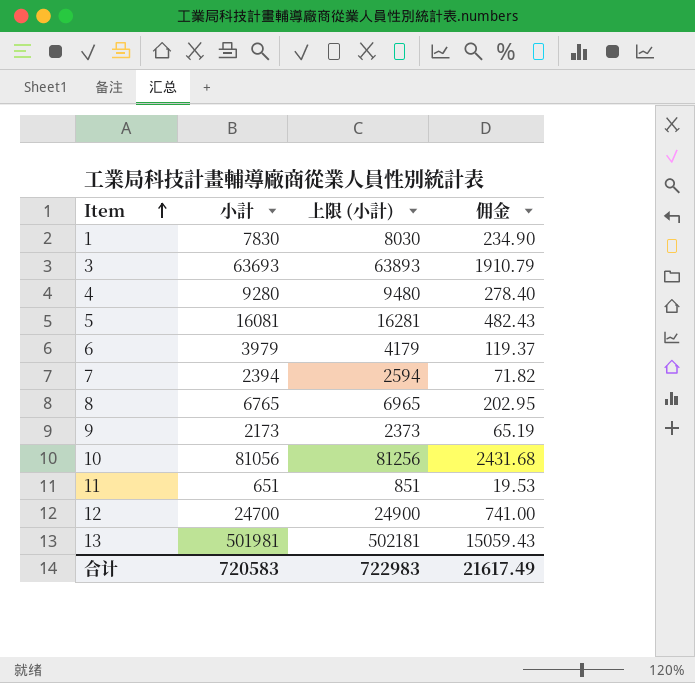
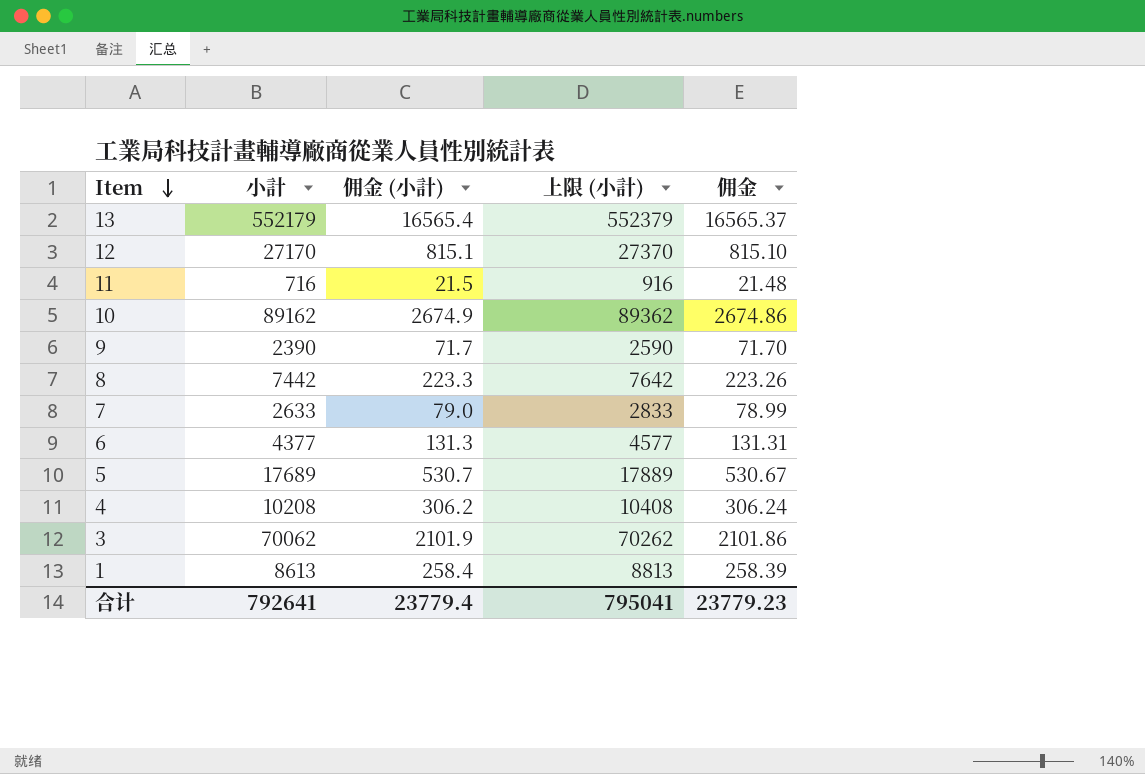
row order: Item ascending -> Item descending
column 佣金 (小計) | formula: none -> [小計] * 0.03
13 | 小計: 501981 -> 552179
13 | 上限 (小計): 502181 -> 552379
13 | 佣金: 15059.43 -> 16565.37
12 | 小計: 24700 -> 27170
12 | 上限 (小計): 24900 -> 27370
12 | 佣金: 741.00 -> 815.10
11 | 小計: 651 -> 716
11 | 上限 (小計): 851 -> 916
11 | 佣金: 19.53 -> 21.48
10 | 小計: 81056 -> 89162
10 | 上限 (小計): 81256 -> 89362
10 | 佣金: 2431.68 -> 2674.86
9 | 小計: 2173 -> 2390
9 | 上限 (小計): 2373 -> 2590
9 | 佣金: 65.19 -> 71.70
8 | 小計: 6765 -> 7442
8 | 上限 (小計): 6965 -> 7642
8 | 佣金: 202.95 -> 223.26
7 | 小計: 2394 -> 2633
7 | 上限 (小計): 2594 -> 2833
7 | 佣金: 71.82 -> 78.99
6 | 小計: 3979 -> 4377
6 | 上限 (小計): 4179 -> 4577
6 | 佣金: 119.37 -> 131.31
5 | 小計: 16081 -> 17689
5 | 上限 (小計): 16281 -> 17889
5 | 佣金: 482.43 -> 530.67
4 | 小計: 9280 -> 10208
4 | 上限 (小計): 9480 -> 10408
4 | 佣金: 278.40 -> 306.24
3 | 小計: 63693 -> 70062
3 | 上限 (小計): 63893 -> 70262
3 | 佣金: 1910.79 -> 2101.86
1 | 小計: 7830 -> 8613
1 | 上限 (小計): 8030 -> 8813
1 | 佣金: 234.90 -> 258.39
合计 | 小計: 720583 -> 792641
合计 | 上限 (小計): 722983 -> 795041
合计 | 佣金: 21617.49 -> 23779.23

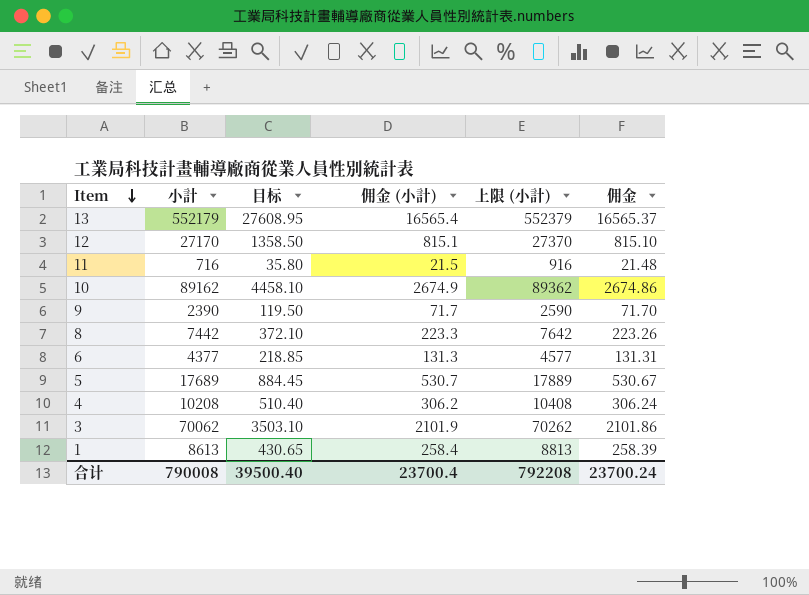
column 目标 | formula: none -> [小計] * 0.05
row 7: 2633 | 79.0 | 2833 | 78.99 -> none
合计 | 小計: 792641 -> 790008
合计 | 佣金 (小計): 23779.4 -> 23700.4
合计 | 上限 (小計): 795041 -> 792208
合计 | 佣金: 23779.23 -> 23700.24

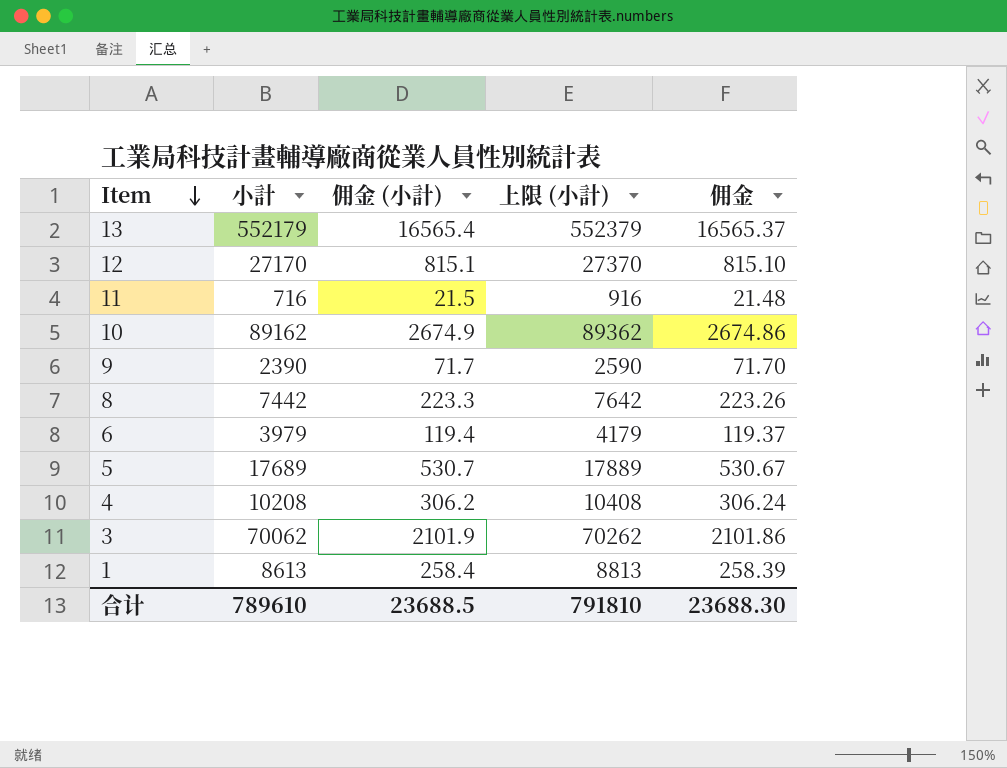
column 目标 | formula: [小計] * 0.05 -> none
6 | 小計: 4377 -> 3979
6 | 佣金 (小計): 131.3 -> 119.4
6 | 上限 (小計): 4577 -> 4179
6 | 佣金: 131.31 -> 119.37
合计 | 小計: 790008 -> 789610
合计 | 佣金 (小計): 23700.4 -> 23688.5
合计 | 上限 (小計): 792208 -> 791810
合计 | 佣金: 23700.24 -> 23688.30

